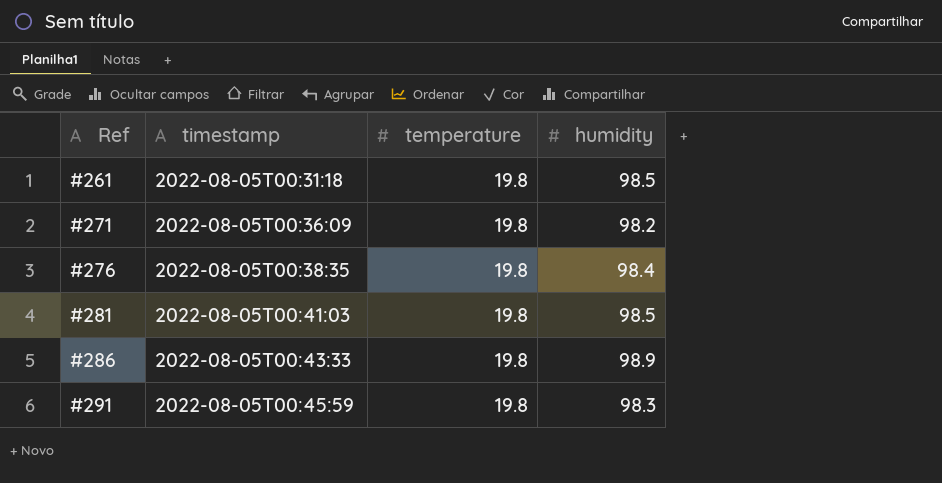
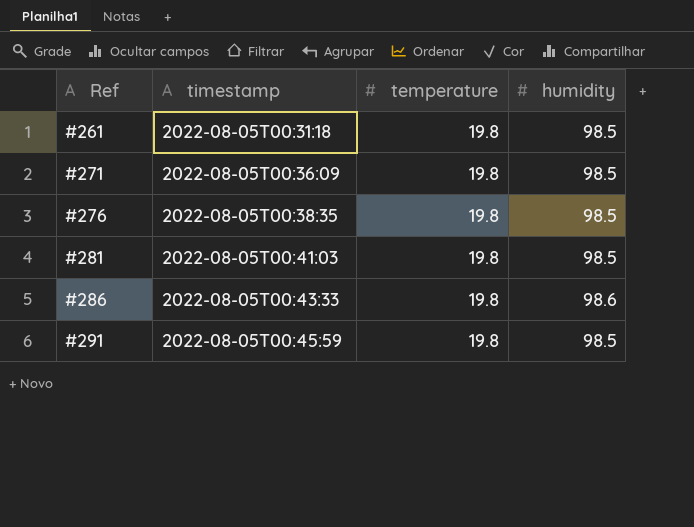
#271 | humidity: 98.2 -> 98.5
#276 | humidity: 98.4 -> 98.5
#286 | humidity: 98.9 -> 98.6
#291 | humidity: 98.3 -> 98.5

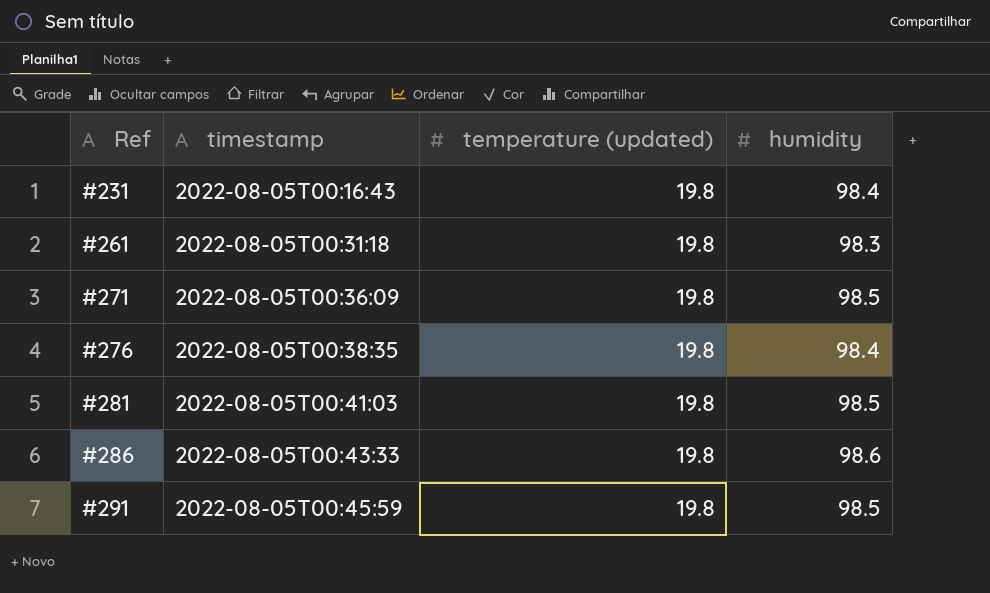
column name: temperature -> temperature (updated)
row #231: none -> 2022-08-05T00:16:43 | 19.8 | 98.4
#261 | humidity: 98.5 -> 98.3
#276 | humidity: 98.5 -> 98.4

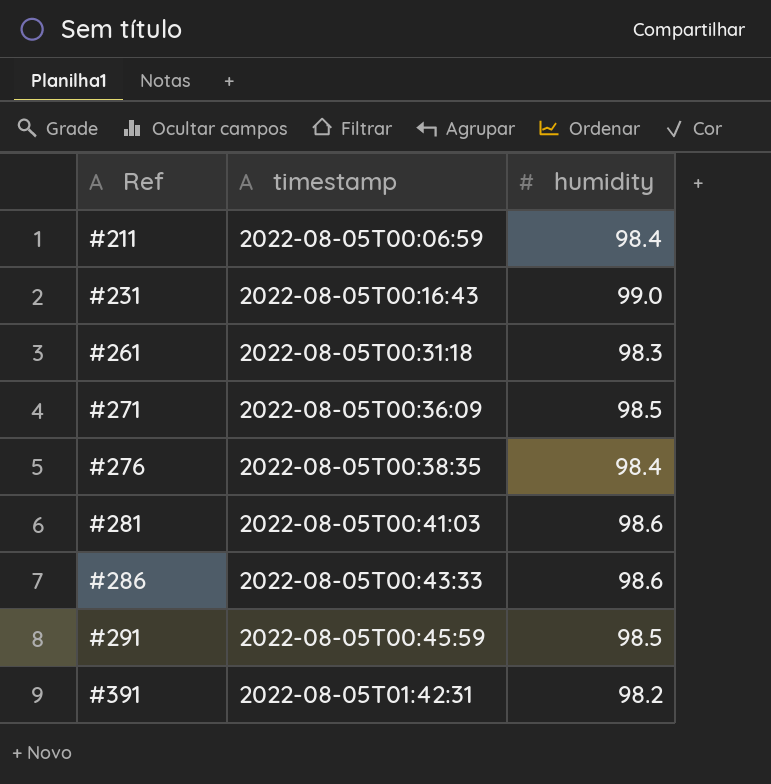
column temperature (updated) | position: 3 -> none
row #211: none -> 2022-08-05T00:06:59 | 98.4
#231 | humidity: 98.4 -> 99.0
#281 | humidity: 98.5 -> 98.6
row #391: none -> 2022-08-05T01:42:31 | 98.2

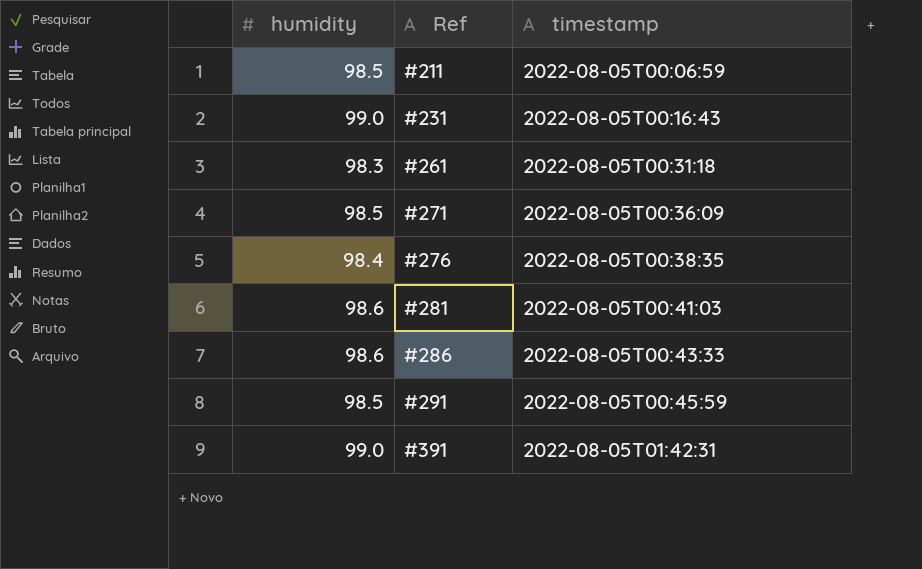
column humidity | position: 3 -> 1
#211 | humidity: 98.4 -> 98.5
#391 | humidity: 98.2 -> 99.0

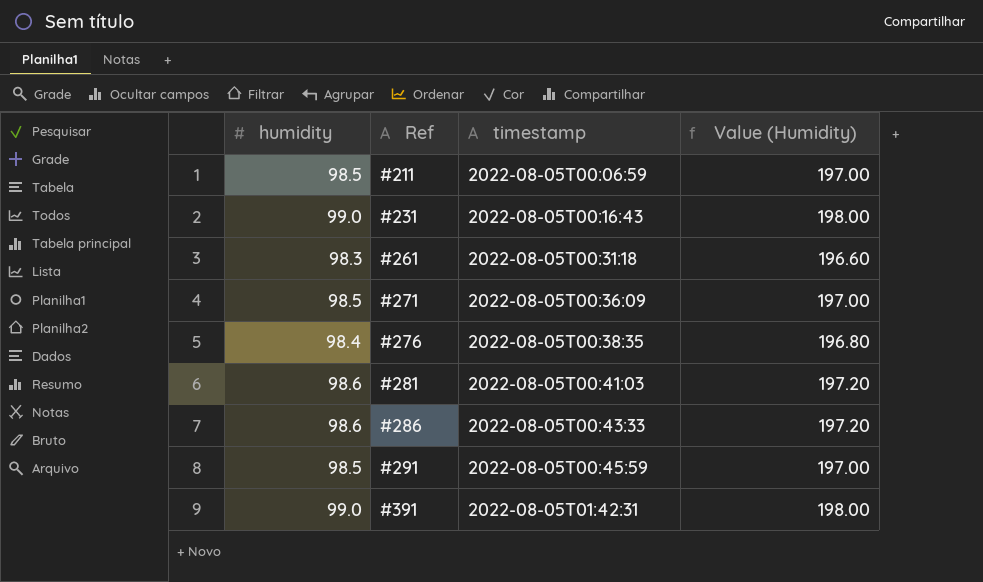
column Value (Humidity) | formula: none -> [humidity] * 2

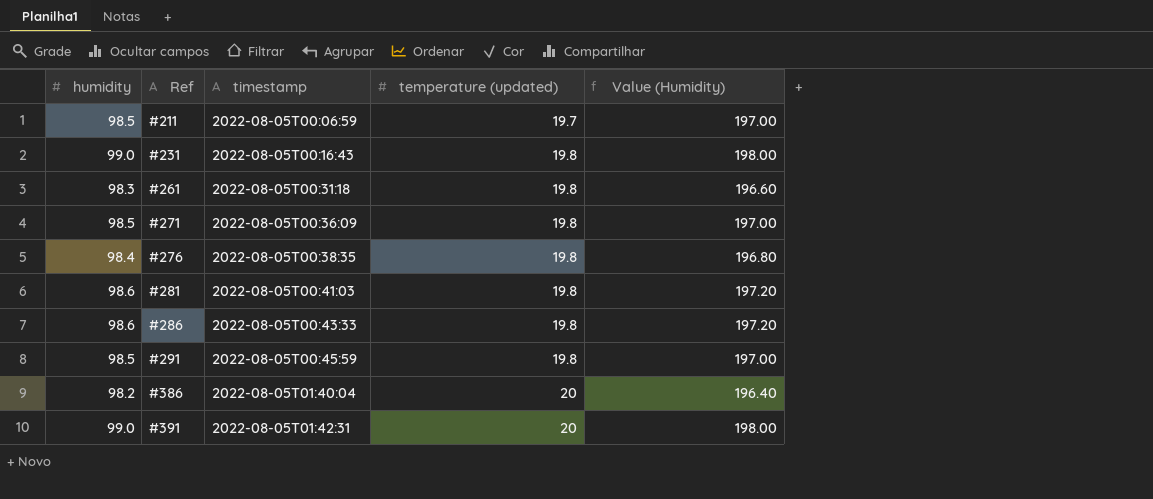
column temperature (updated) | position: none -> 4
row #386: none -> 98.2 | 2022-08-05T01:40:04 | 20 | 196.40

